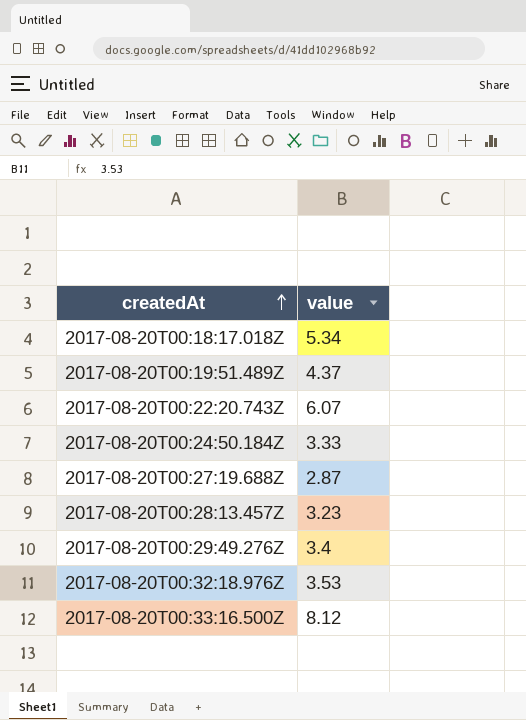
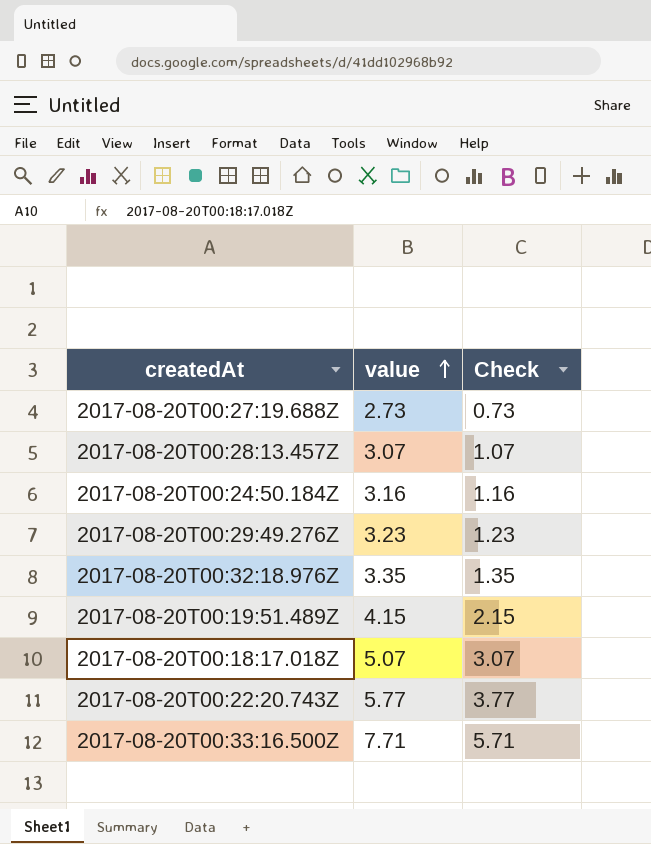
row order: createdAt ascending -> value ascending
column Check | formula: none -> [value] - 2
2017-08-20T00:27:19.688Z | value: 2.87 -> 2.73
2017-08-20T00:28:13.457Z | value: 3.23 -> 3.07
2017-08-20T00:24:50.184Z | value: 3.33 -> 3.16
2017-08-20T00:29:49.276Z | value: 3.4 -> 3.23
2017-08-20T00:32:18.976Z | value: 3.53 -> 3.35
2017-08-20T00:19:51.489Z | value: 4.37 -> 4.15
2017-08-20T00:18:17.018Z | value: 5.34 -> 5.07
2017-08-20T00:22:20.743Z | value: 6.07 -> 5.77
2017-08-20T00:33:16.500Z | value: 8.12 -> 7.71

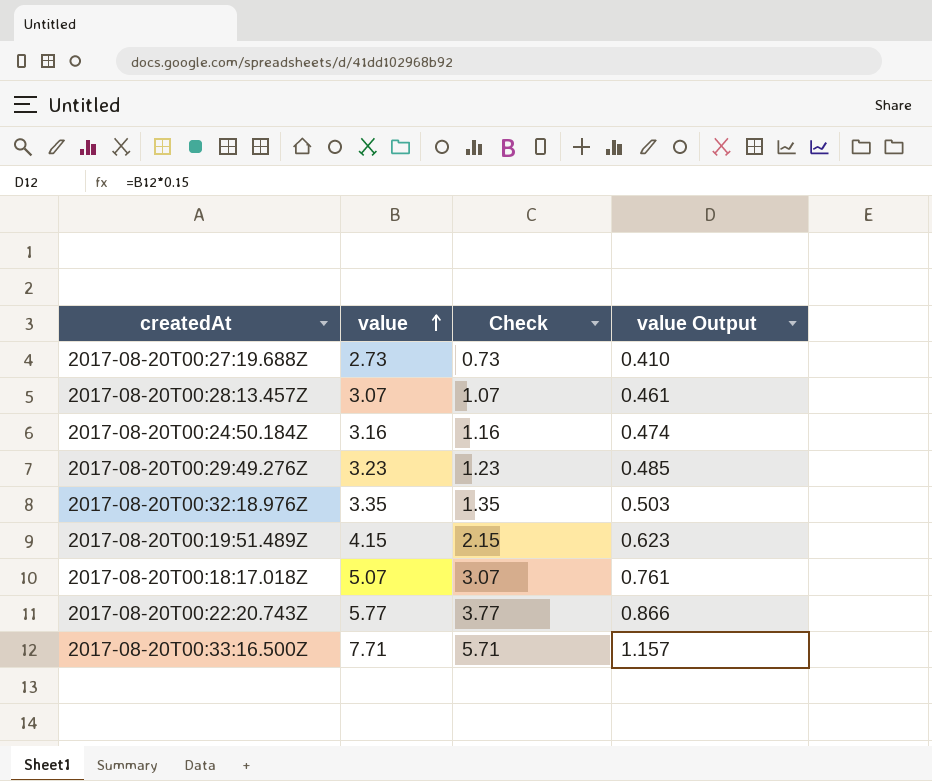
column value Output | formula: none -> [value] * 0.15

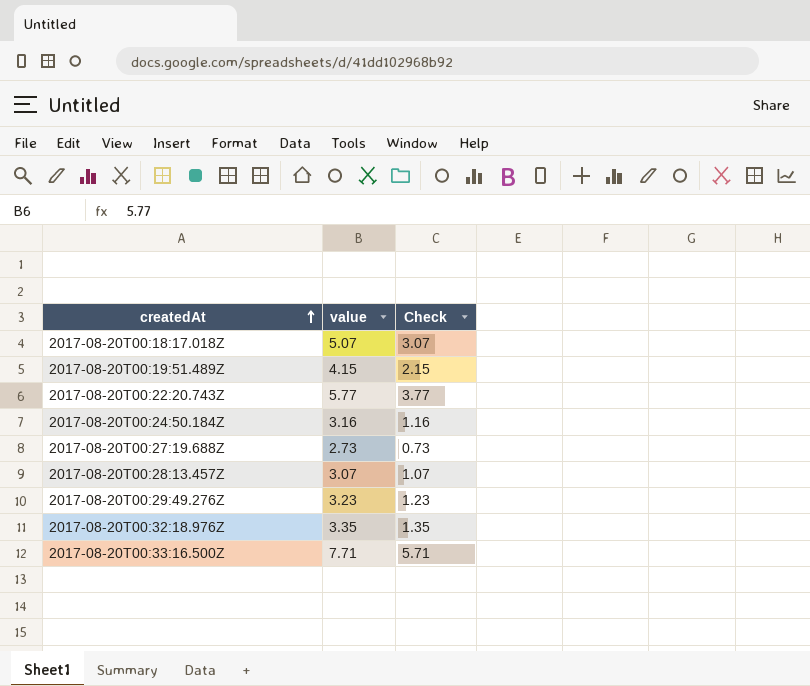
row order: value ascending -> createdAt ascending
column value Output | formula: [value] * 0.15 -> none

